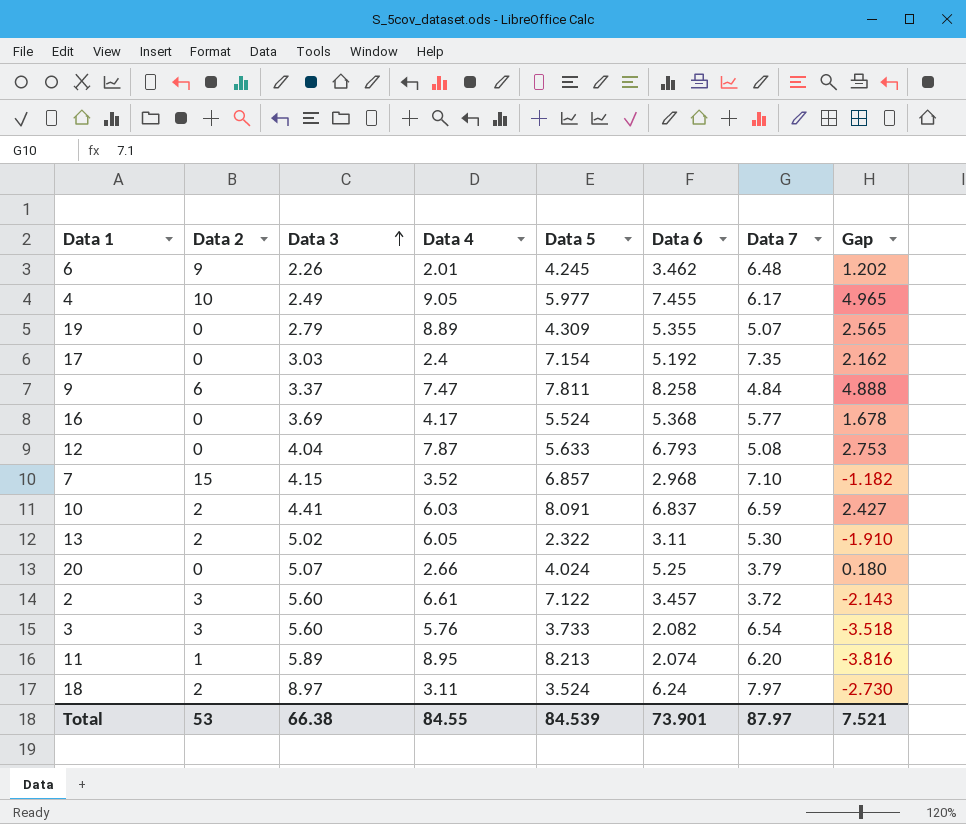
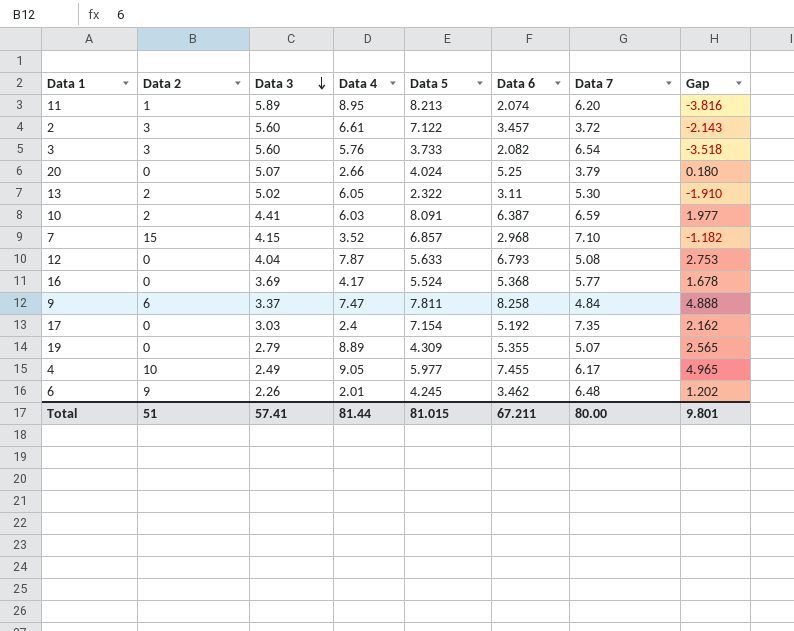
row order: Data 3 ascending -> Data 3 descending
row 18: 2 | 8.97 | 3.11 | 3.524 | 6.24 | 7.97 | -2.730 -> none
10 | Data 6: 6.837 -> 6.387
10 | Gap: 2.427 -> 1.977
Total | Data 2: 53 -> 51
Total | Data 3: 66.38 -> 57.41
Total | Data 4: 84.55 -> 81.44
Total | Data 5: 84.539 -> 81.015
Total | Data 6: 73.901 -> 67.211
Total | Data 7: 87.97 -> 80.00
Total | Gap: 7.521 -> 9.801

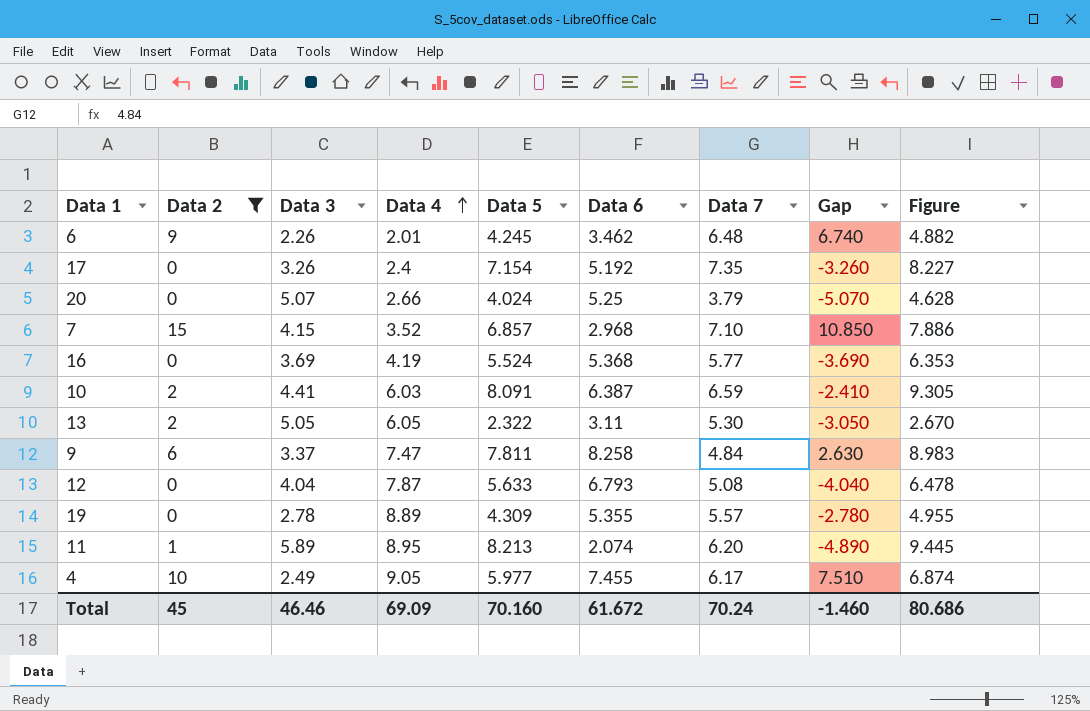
filter: none -> Data 2 != 3
row order: Data 3 descending -> Data 4 ascending
column Gap | formula: [Data 6] - [Data 3] -> [Data 2] - [Data 3]
column Figure | formula: none -> [Data 5] * 1.15
17 | Data 3: 3.03 -> 3.26
16 | Data 4: 4.17 -> 4.19
13 | Data 3: 5.02 -> 5.05
19 | Data 3: 2.79 -> 2.78
19 | Data 7: 5.07 -> 5.57
Total | Data 2: 51 -> 45
Total | Data 3: 57.41 -> 46.46
Total | Data 4: 81.44 -> 69.09
Total | Data 5: 81.015 -> 70.160
Total | Data 6: 67.211 -> 61.672
Total | Data 7: 80.00 -> 70.24
Total | Gap: 9.801 -> -1.460

